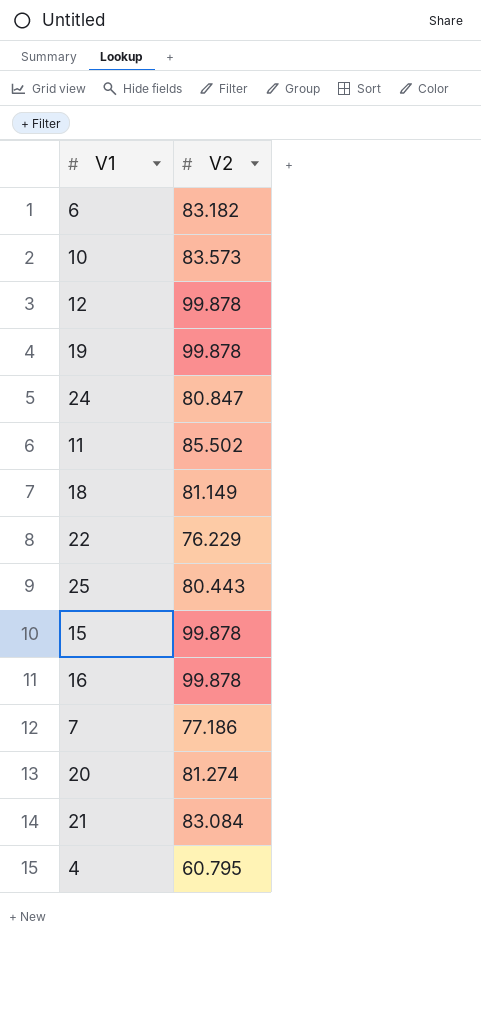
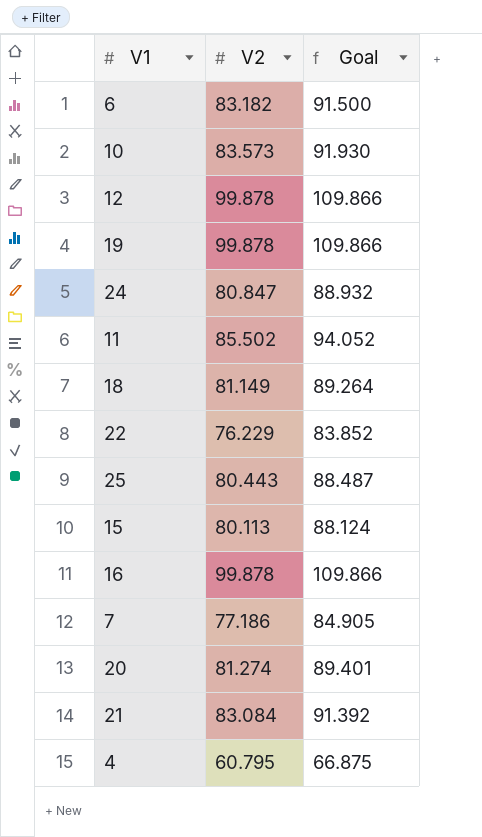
column Goal | formula: none -> [V2] * 1.1
15 | V2: 99.878 -> 80.113

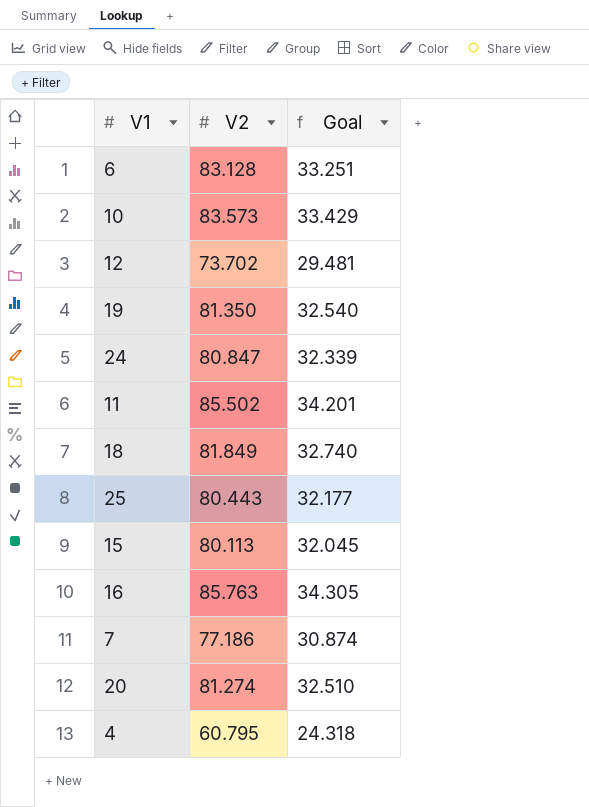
column Goal | formula: [V2] * 1.1 -> [V2] * 0.4
row 22: 76.229 | 83.852 -> none
row 21: 83.084 | 91.392 -> none
6 | V2: 83.182 -> 83.128
12 | V2: 99.878 -> 73.702
19 | V2: 99.878 -> 81.350
18 | V2: 81.149 -> 81.849
16 | V2: 99.878 -> 85.763

